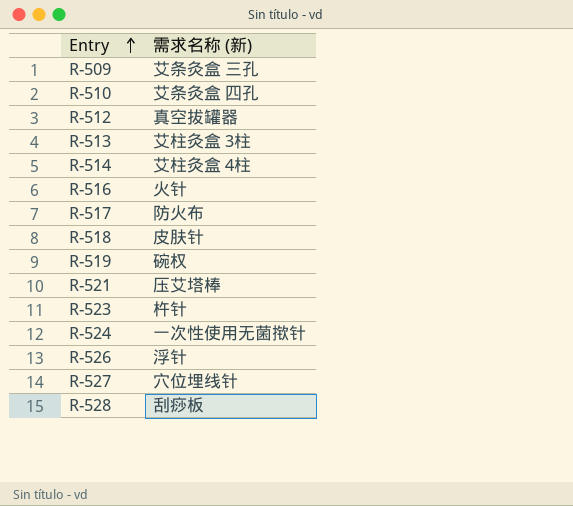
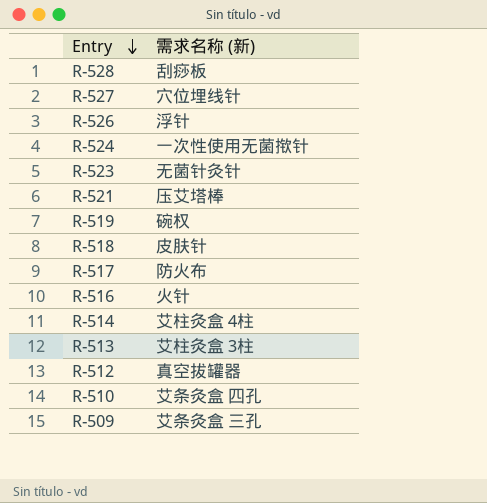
row order: Entry ascending -> Entry descending
R-523 | 需求名称 (新): 杵针 -> 无菌针灸针

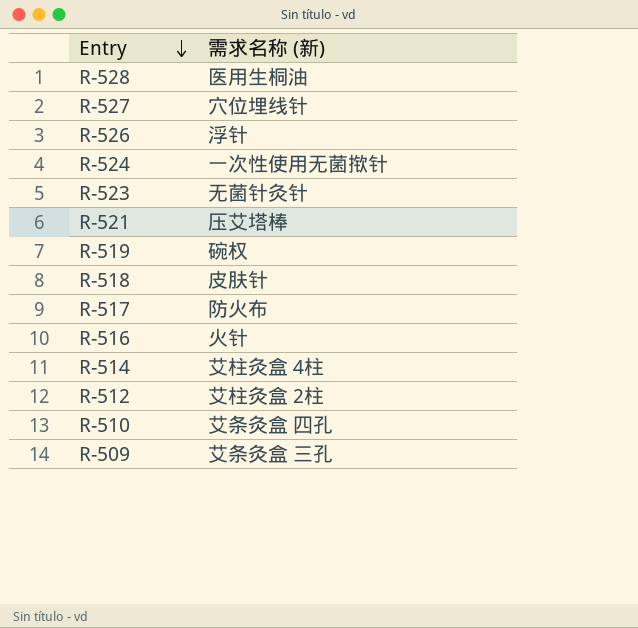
row R-513: 艾柱灸盒 3柱 -> none
R-528 | 需求名称 (新): 刮痧板 -> 医用生桐油
R-512 | 需求名称 (新): 真空拔罐器 -> 艾柱灸盒 2柱

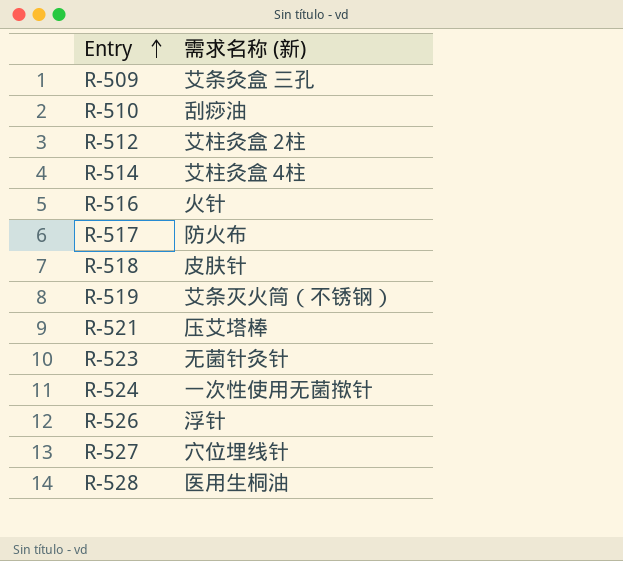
row order: Entry descending -> Entry ascending
R-510 | 需求名称 (新): 艾条灸盒 四孔 -> 刮痧油
R-519 | 需求名称 (新): 碗权 -> 艾条灭火筒（不锈钢）

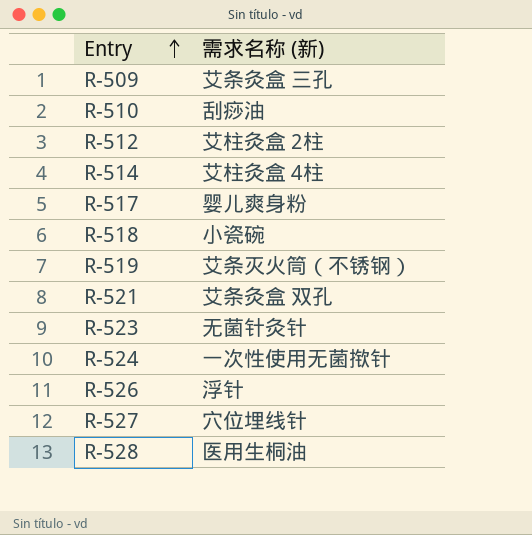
row R-516: 火针 -> none
R-517 | 需求名称 (新): 防火布 -> 婴儿爽身粉
R-518 | 需求名称 (新): 皮肤针 -> 小瓷碗
R-521 | 需求名称 (新): 压艾塔棒 -> 艾条灸盒 双孔

